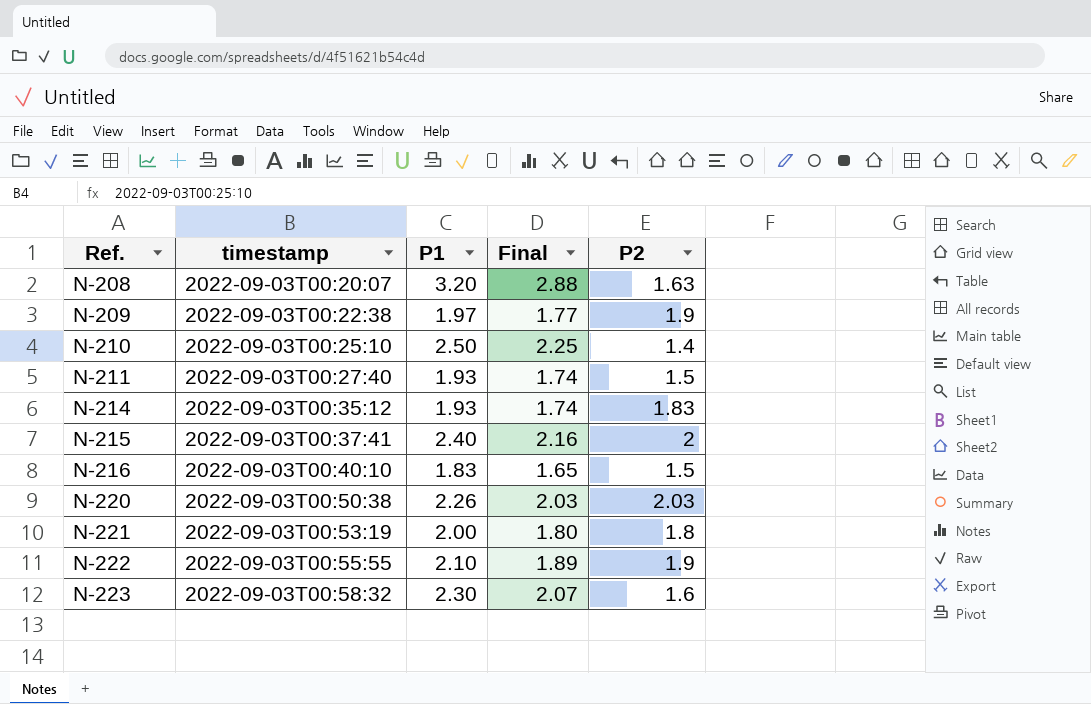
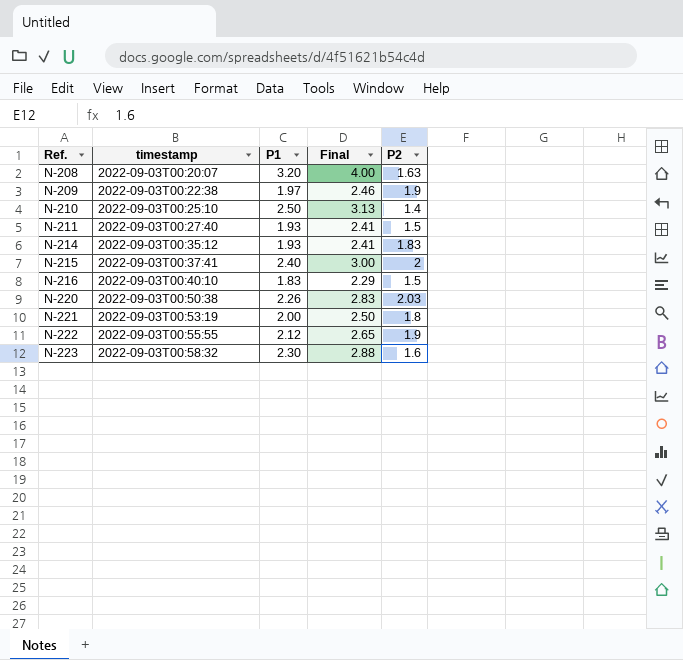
column Final | formula: [P1] * 0.9 -> [P1] * 1.25
N-222 | P1: 2.10 -> 2.12

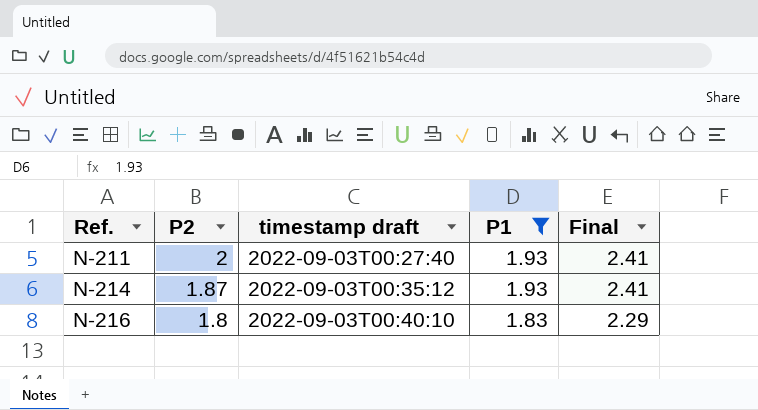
filter: none -> P1 <= 1.93
column P2 | position: 5 -> 2
column name: timestamp -> timestamp draft
N-211 | P2: 1.5 -> 2
N-214 | P2: 1.83 -> 1.87
N-216 | P2: 1.5 -> 1.8

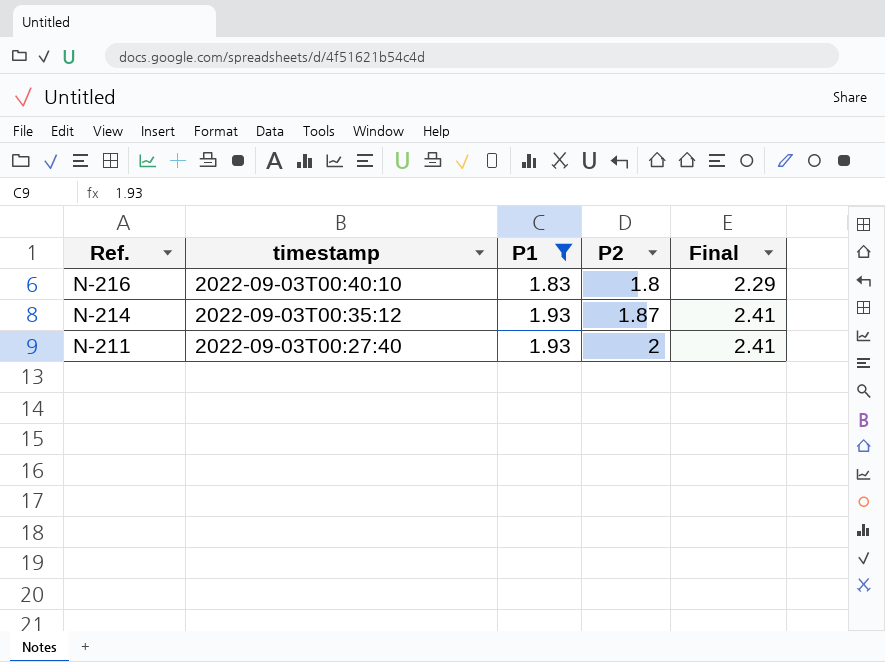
row order: Ref. ascending -> Ref. descending
column name: timestamp draft -> timestamp
column P2 | position: 2 -> 4

